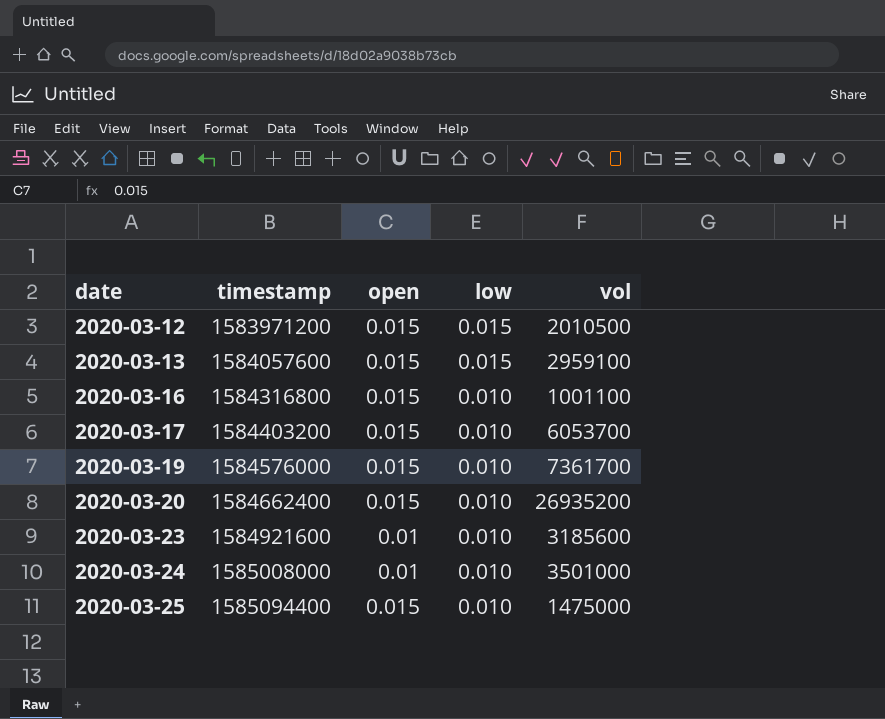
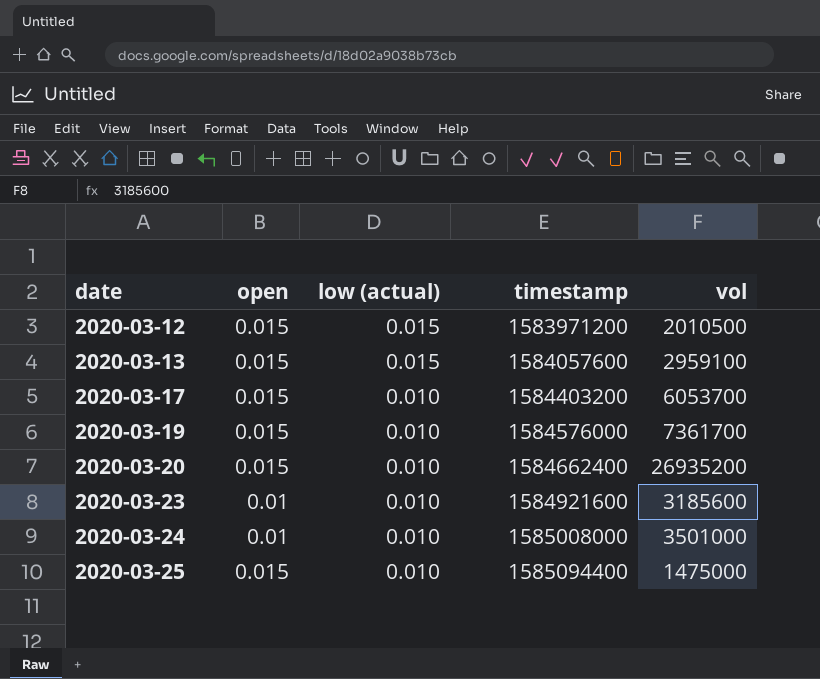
column name: low -> low (actual)
column timestamp | position: 2 -> 4
row 2020-03-16: 1584316800 | 0.015 | 0.010 | 1001100 -> none

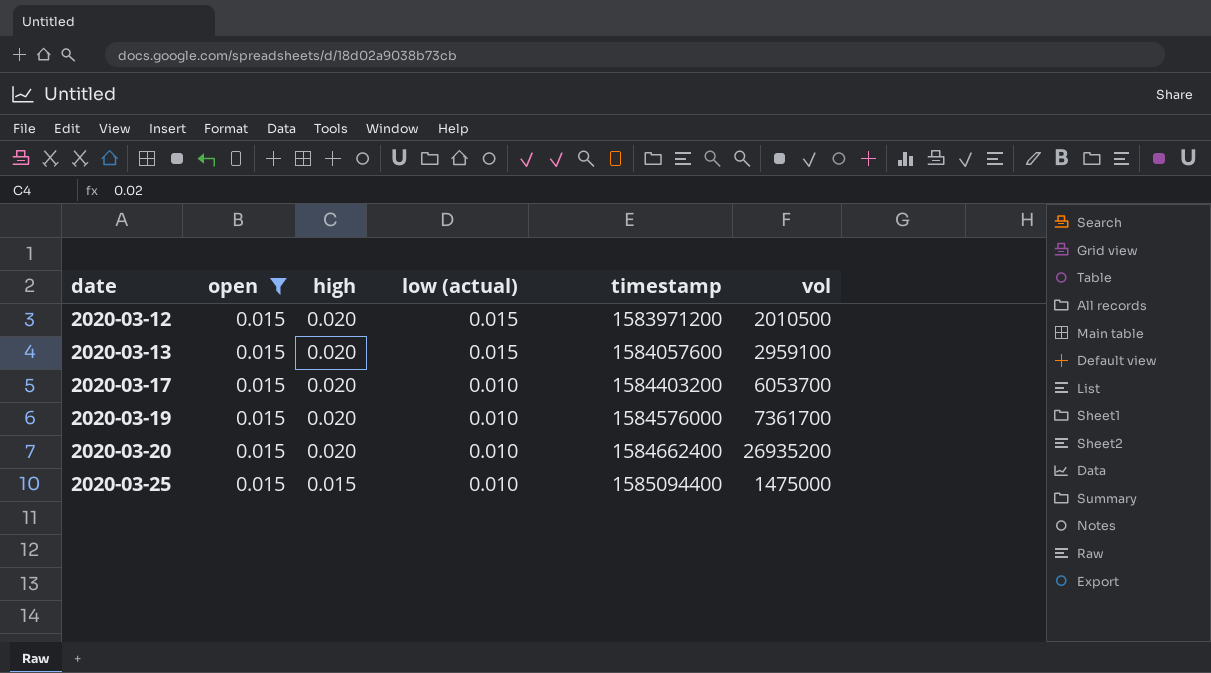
filter: none -> open = 0.015
column high | position: none -> 3

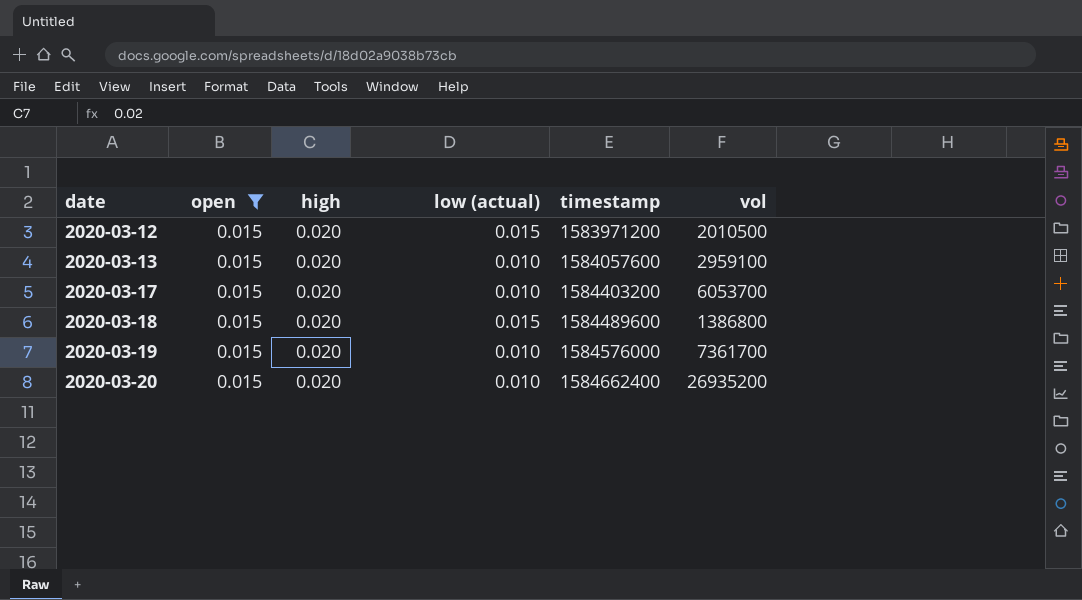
row 2020-03-25: 0.015 | 0.015 | 0.010 | 1585094400 | 1475000 -> none
2020-03-13 | low (actual): 0.015 -> 0.010
row 2020-03-18: none -> 0.015 | 0.020 | 0.015 | 1584489600 | 1386800

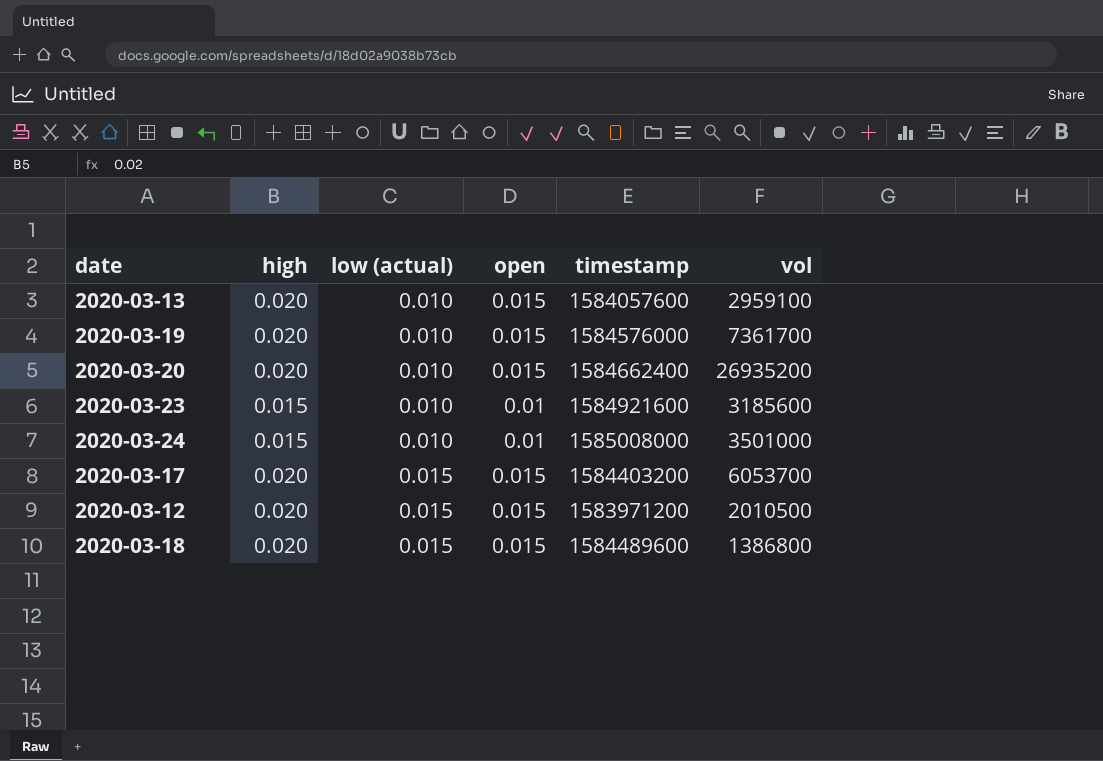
filter: open = 0.015 -> none
row order: date ascending -> low (actual) ascending
column open | position: 2 -> 4
2020-03-17 | low (actual): 0.010 -> 0.015

